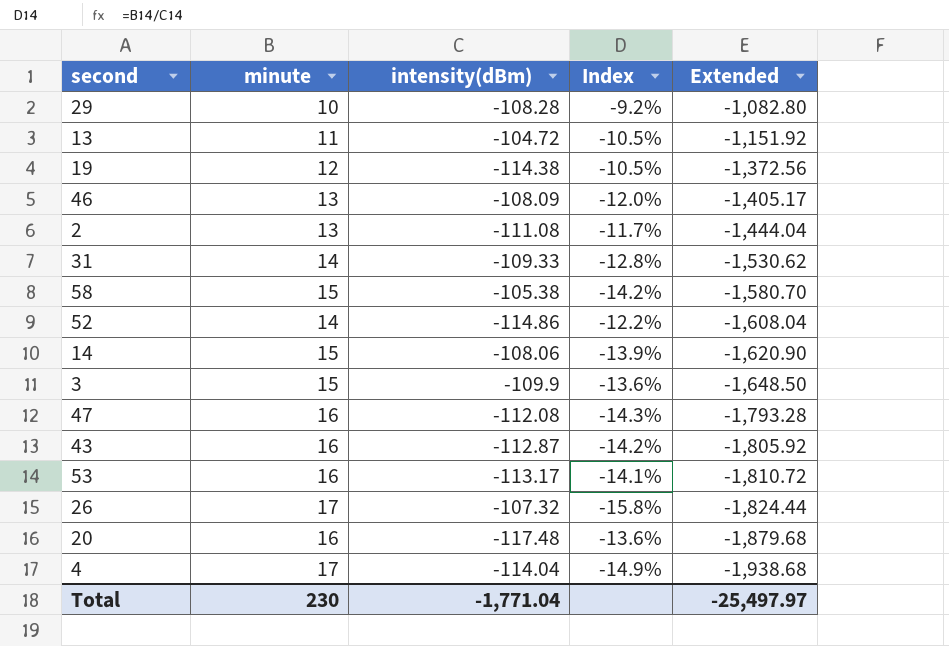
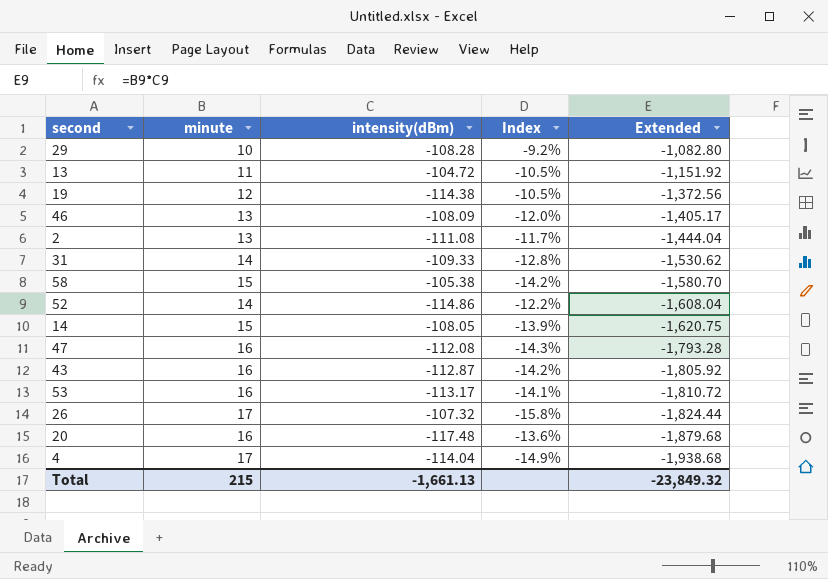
row 3: 15 | -109.9 | -13.6% | -1,648.50 -> none
14 | intensity(dBm): -108.06 -> -108.05
14 | Extended: -1,620.90 -> -1,620.75
Total | minute: 230 -> 215
Total | intensity(dBm): -1,771.04 -> -1,661.13
Total | Extended: -25,497.97 -> -23,849.32

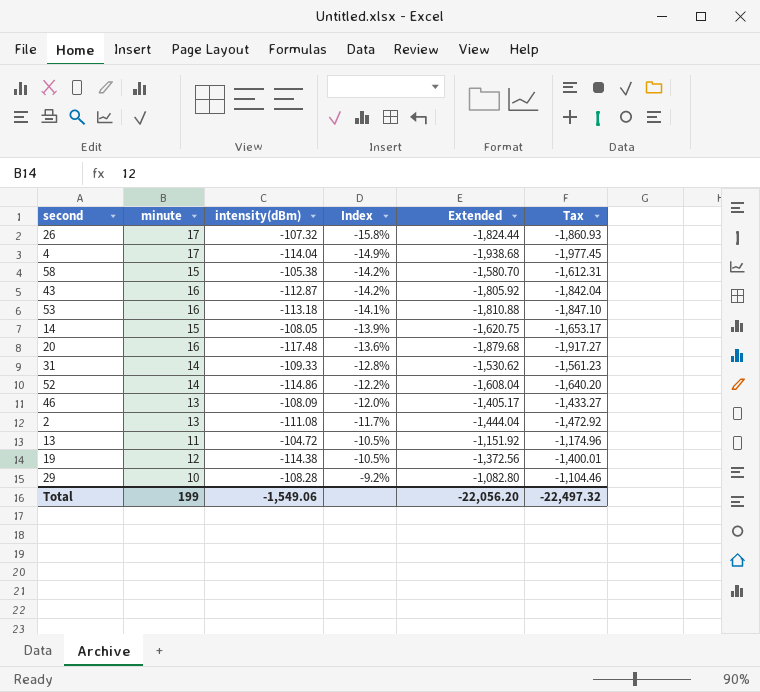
row order: Extended descending -> Index ascending
column Tax | formula: none -> [Extended] * 1.02
row 47: 16 | -112.08 | -14.3% | -1,793.28 -> none
53 | intensity(dBm): -113.17 -> -113.18
53 | Extended: -1,810.72 -> -1,810.88
Total | minute: 215 -> 199
Total | intensity(dBm): -1,661.13 -> -1,549.06
Total | Extended: -23,849.32 -> -22,056.20

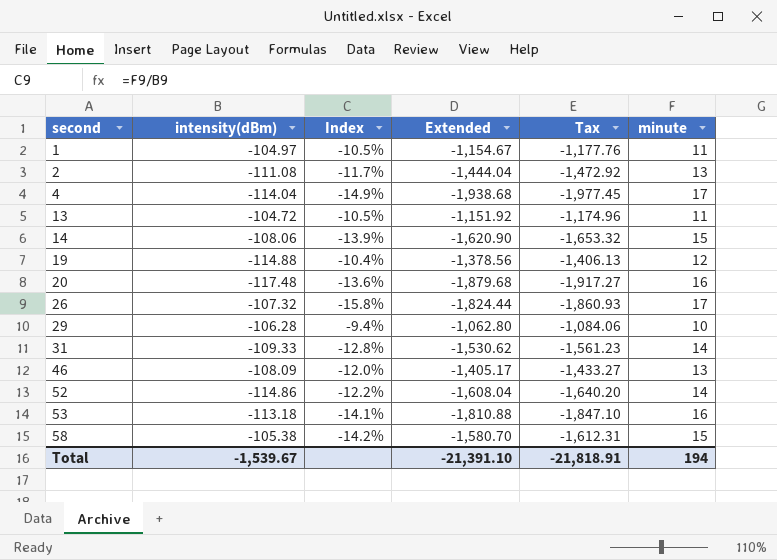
row order: Index ascending -> second ascending
column minute | position: 2 -> 6
row 43: 16 | -112.87 | -14.2% | -1,805.92 | -1,842.04 -> none
row 1: none -> -104.97 | -10.5% | -1,154.67 | -1,177.76 | 11
14 | intensity(dBm): -108.05 -> -108.06
14 | Extended: -1,620.75 -> -1,620.90
14 | Tax: -1,653.17 -> -1,653.32
19 | intensity(dBm): -114.38 -> -114.88
19 | Index: -10.5% -> -10.4%
19 | Extended: -1,372.56 -> -1,378.56
19 | Tax: -1,400.01 -> -1,406.13
29 | intensity(dBm): -108.28 -> -106.28
29 | Index: -9.2% -> -9.4%
29 | Extended: -1,082.80 -> -1,062.80
29 | Tax: -1,104.46 -> -1,084.06
Total | intensity(dBm): -1,549.06 -> -1,539.67
Total | Extended: -22,056.20 -> -21,391.10
Total | Tax: -22,497.32 -> -21,818.91
Total | minute: 199 -> 194

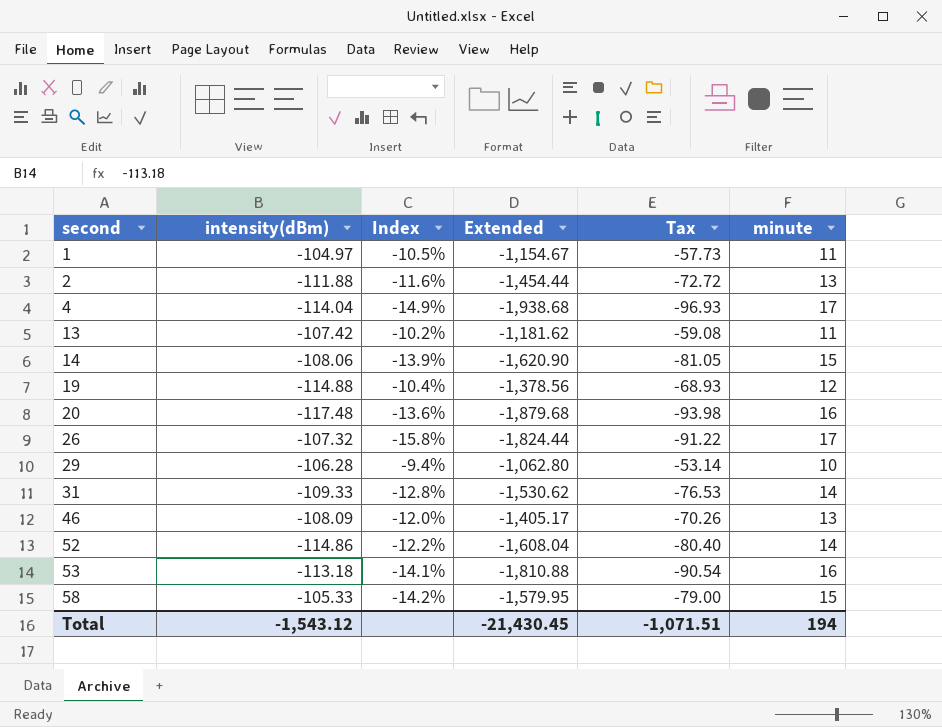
column Tax | formula: [Extended] * 1.02 -> [Extended] * 0.05
2 | intensity(dBm): -111.08 -> -111.88
2 | Index: -11.7% -> -11.6%
2 | Extended: -1,444.04 -> -1,454.44
13 | intensity(dBm): -104.72 -> -107.42
13 | Index: -10.5% -> -10.2%
13 | Extended: -1,151.92 -> -1,181.62
58 | intensity(dBm): -105.38 -> -105.33
58 | Extended: -1,580.70 -> -1,579.95
Total | intensity(dBm): -1,539.67 -> -1,543.12
Total | Extended: -21,391.10 -> -21,430.45
Total | Tax: -21,818.91 -> -1,071.51

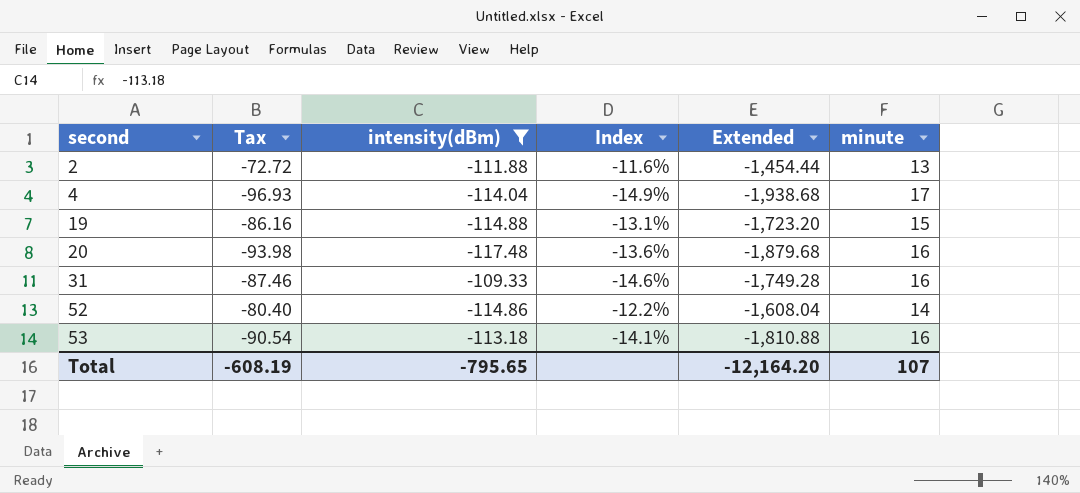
filter: none -> intensity(dBm) <= -109.33
column Tax | position: 5 -> 2
19 | Tax: -68.93 -> -86.16
19 | Index: -10.4% -> -13.1%
19 | Extended: -1,378.56 -> -1,723.20
19 | minute: 12 -> 15
31 | Tax: -76.53 -> -87.46
31 | Index: -12.8% -> -14.6%
31 | Extended: -1,530.62 -> -1,749.28
31 | minute: 14 -> 16
Total | Tax: -1,071.51 -> -608.19
Total | intensity(dBm): -1,543.12 -> -795.65
Total | Extended: -21,430.45 -> -12,164.20
Total | minute: 194 -> 107

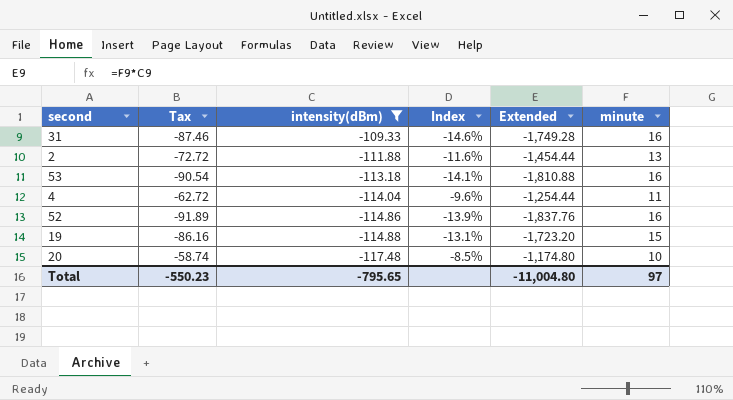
row order: second ascending -> intensity(dBm) descending
4 | Tax: -96.93 -> -62.72
4 | Index: -14.9% -> -9.6%
4 | Extended: -1,938.68 -> -1,254.44
4 | minute: 17 -> 11
52 | Tax: -80.40 -> -91.89
52 | Index: -12.2% -> -13.9%
52 | Extended: -1,608.04 -> -1,837.76
52 | minute: 14 -> 16
20 | Tax: -93.98 -> -58.74
20 | Index: -13.6% -> -8.5%
20 | Extended: -1,879.68 -> -1,174.80
20 | minute: 16 -> 10
Total | Tax: -608.19 -> -550.23
Total | Extended: -12,164.20 -> -11,004.80
Total | minute: 107 -> 97

